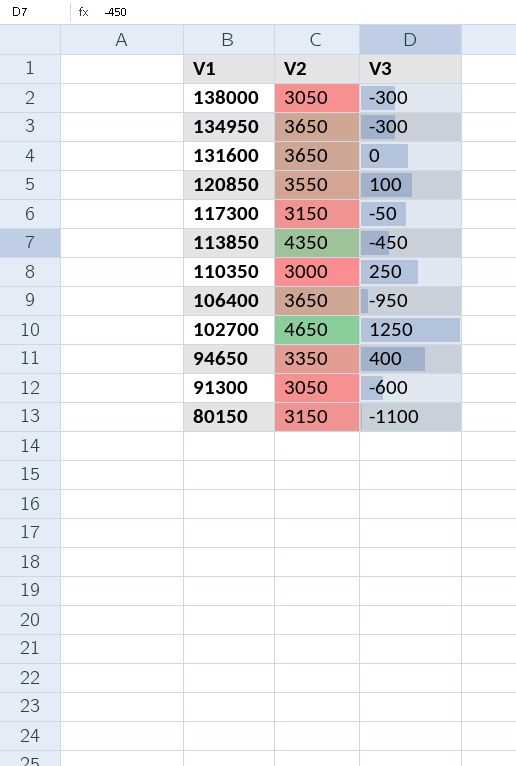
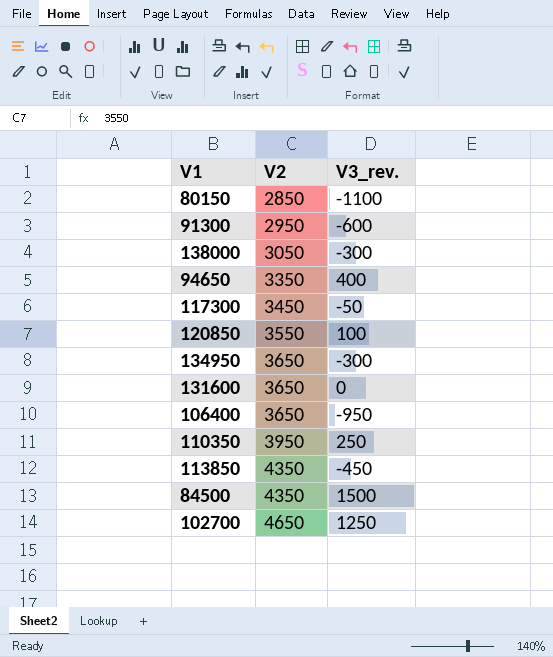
row order: V1 descending -> V2 ascending
column name: V3 -> V3_rev.
80150 | V2: 3150 -> 2850
91300 | V2: 3050 -> 2950
117300 | V2: 3150 -> 3450
110350 | V2: 3000 -> 3950
row 84500: none -> 4350 | 1500

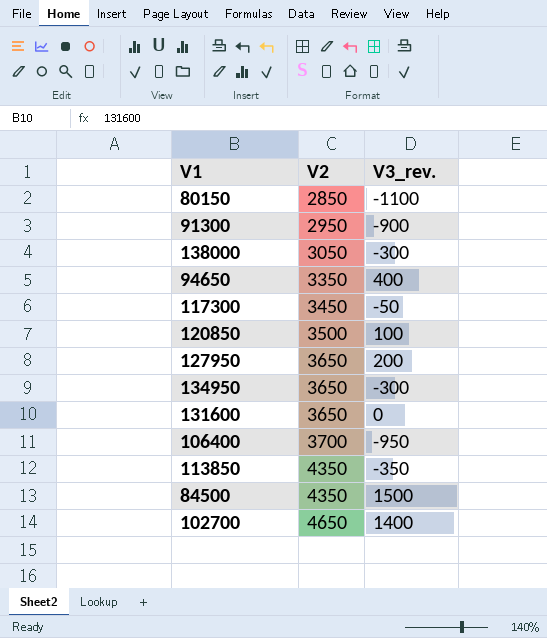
row 110350: 3950 | 250 -> none
91300 | V3_rev.: -600 -> -900
120850 | V2: 3550 -> 3500
row 127950: none -> 3650 | 200
106400 | V2: 3650 -> 3700
113850 | V3_rev.: -450 -> -350
102700 | V3_rev.: 1250 -> 1400

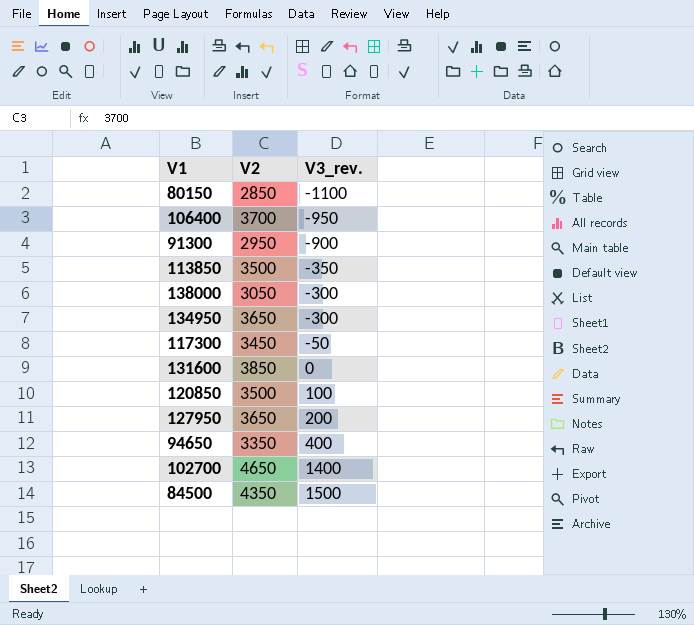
row order: V2 ascending -> V3_rev. ascending
113850 | V2: 4350 -> 3500
131600 | V2: 3650 -> 3850

